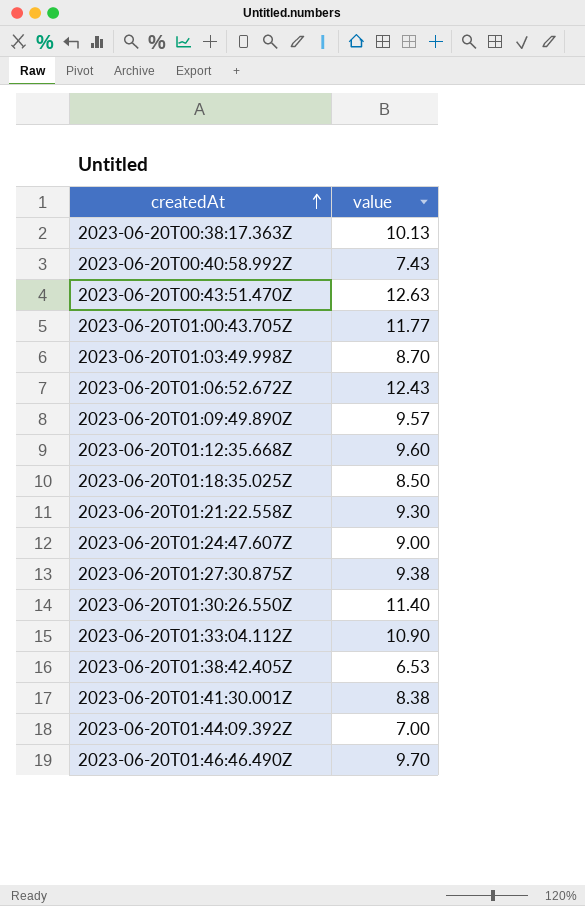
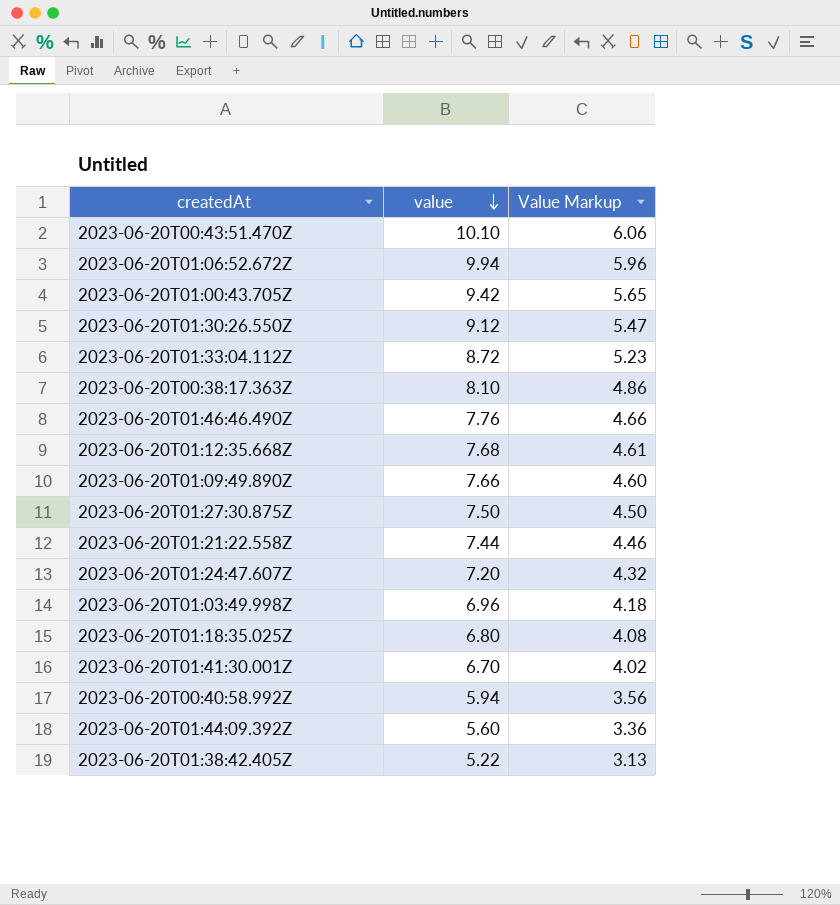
row order: createdAt ascending -> value descending
column Value Markup | formula: none -> [value] * 0.6
2023-06-20T00:43:51.470Z | value: 12.63 -> 10.10
2023-06-20T01:06:52.672Z | value: 12.43 -> 9.94
2023-06-20T01:00:43.705Z | value: 11.77 -> 9.42
2023-06-20T01:30:26.550Z | value: 11.40 -> 9.12
2023-06-20T01:33:04.112Z | value: 10.90 -> 8.72
2023-06-20T00:38:17.363Z | value: 10.13 -> 8.10
2023-06-20T01:46:46.490Z | value: 9.70 -> 7.76
2023-06-20T01:12:35.668Z | value: 9.60 -> 7.68
2023-06-20T01:09:49.890Z | value: 9.57 -> 7.66
2023-06-20T01:27:30.875Z | value: 9.38 -> 7.50
2023-06-20T01:21:22.558Z | value: 9.30 -> 7.44
2023-06-20T01:24:47.607Z | value: 9.00 -> 7.20
2023-06-20T01:03:49.998Z | value: 8.70 -> 6.96
2023-06-20T01:18:35.025Z | value: 8.50 -> 6.80
2023-06-20T01:41:30.001Z | value: 8.38 -> 6.70
2023-06-20T00:40:58.992Z | value: 7.43 -> 5.94
2023-06-20T01:44:09.392Z | value: 7.00 -> 5.60
2023-06-20T01:38:42.405Z | value: 6.53 -> 5.22

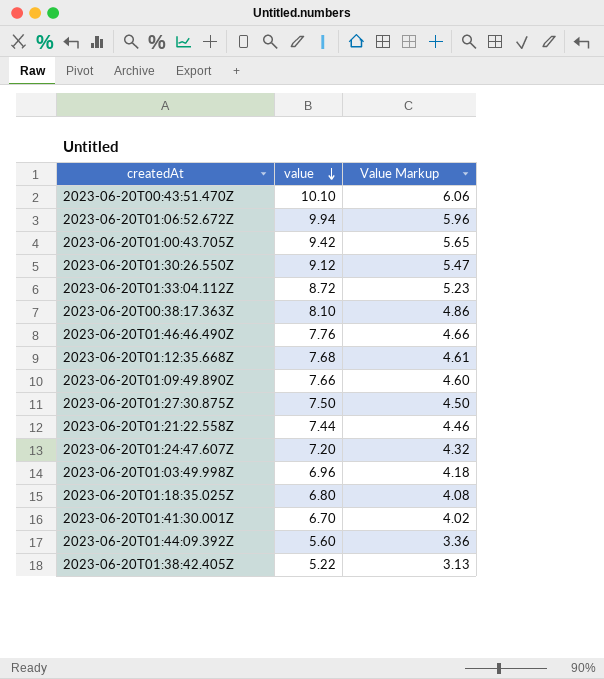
row 2023-06-20T00:40:58.992Z: 5.94 | 3.56 -> none

